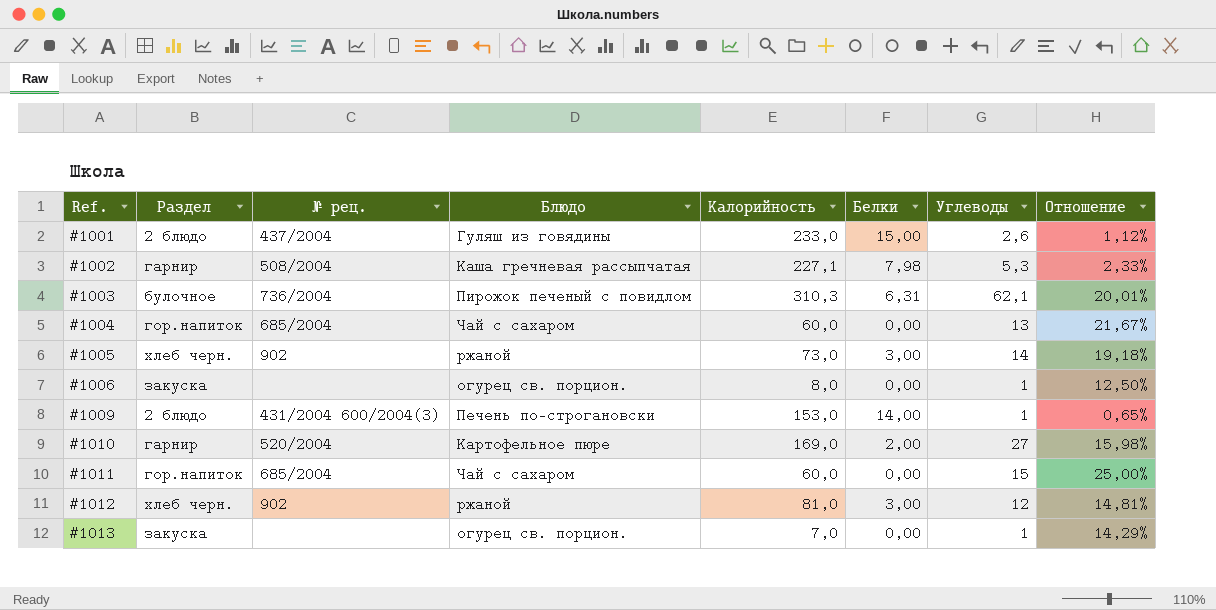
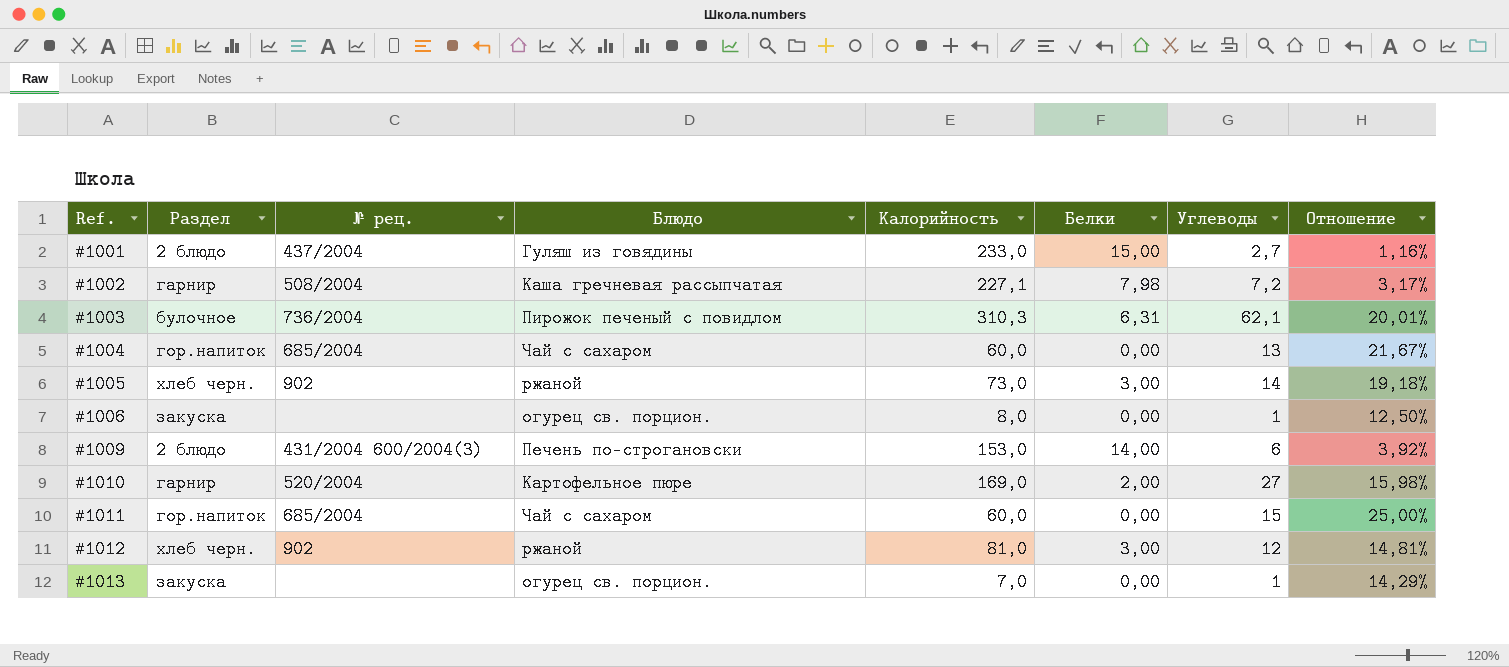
#1001 | Углеводы: 2,6 -> 2,7
#1001 | Отношение: 1,12% -> 1,16%
#1002 | Углеводы: 5,3 -> 7,2
#1002 | Отношение: 2,33% -> 3,17%
#1009 | Углеводы: 1 -> 6
#1009 | Отношение: 0,65% -> 3,92%

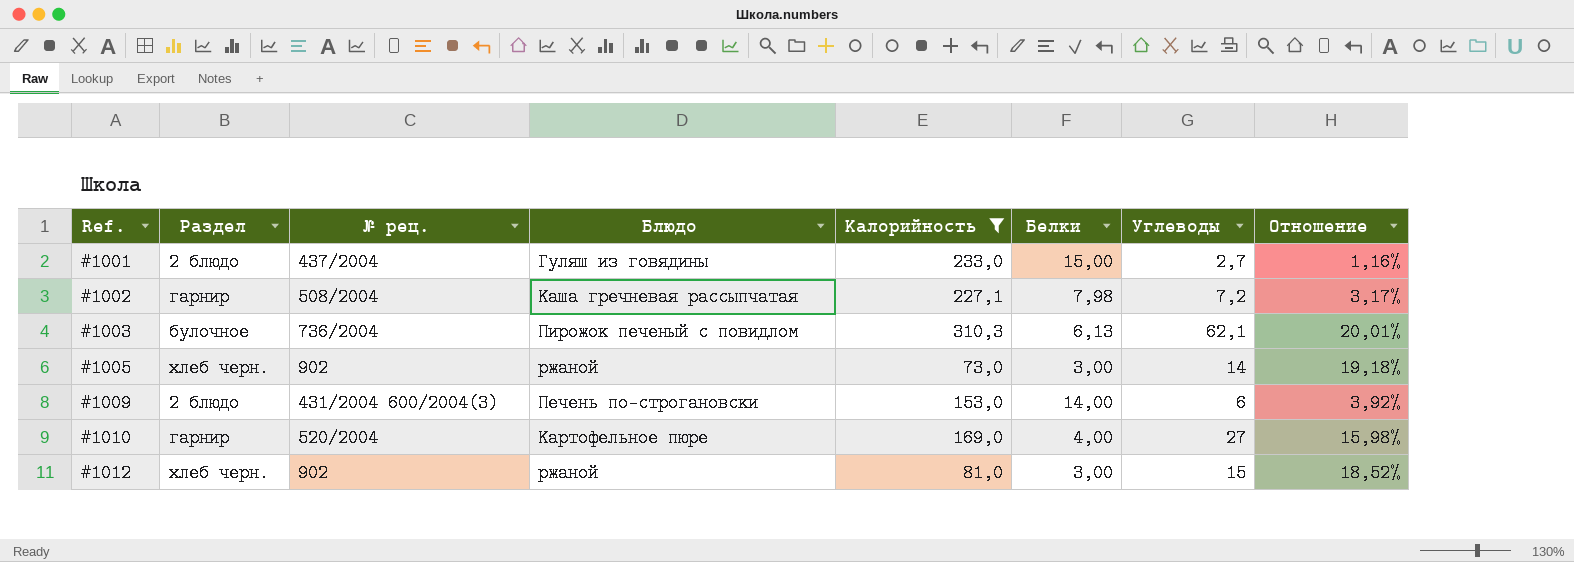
filter: none -> Калорийность >= 73,0
#1003 | Белки: 6,31 -> 6,13
#1010 | Белки: 2,00 -> 4,00
#1012 | Углеводы: 12 -> 15
#1012 | Отношение: 14,81% -> 18,52%

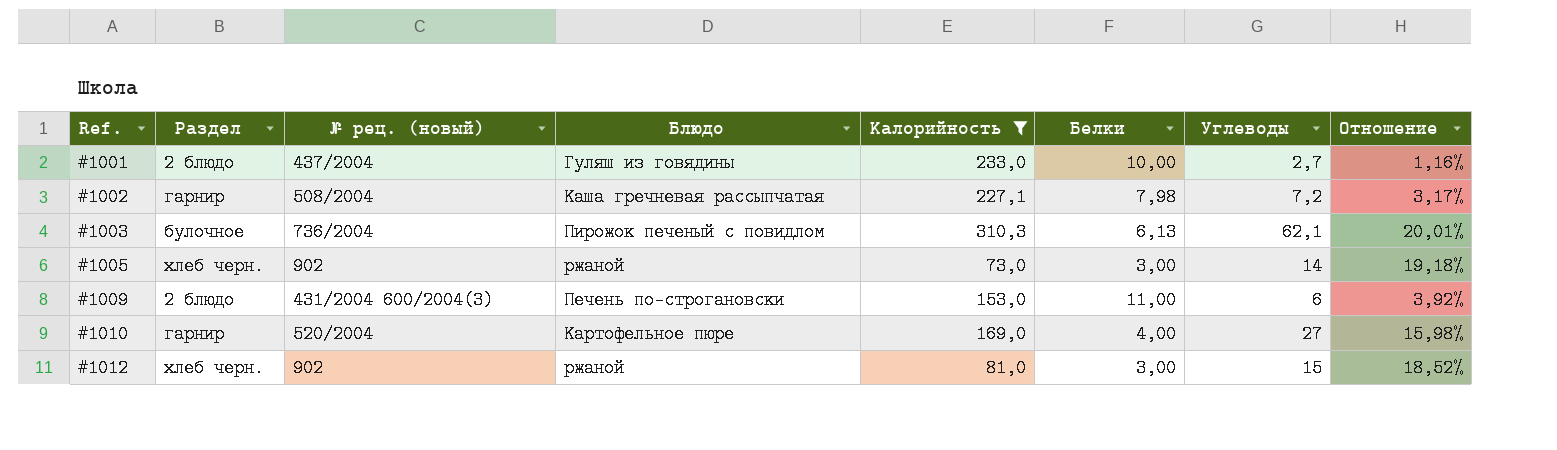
column name: № рец. -> № рец. (новый)
#1001 | Белки: 15,00 -> 10,00
#1009 | Белки: 14,00 -> 11,00

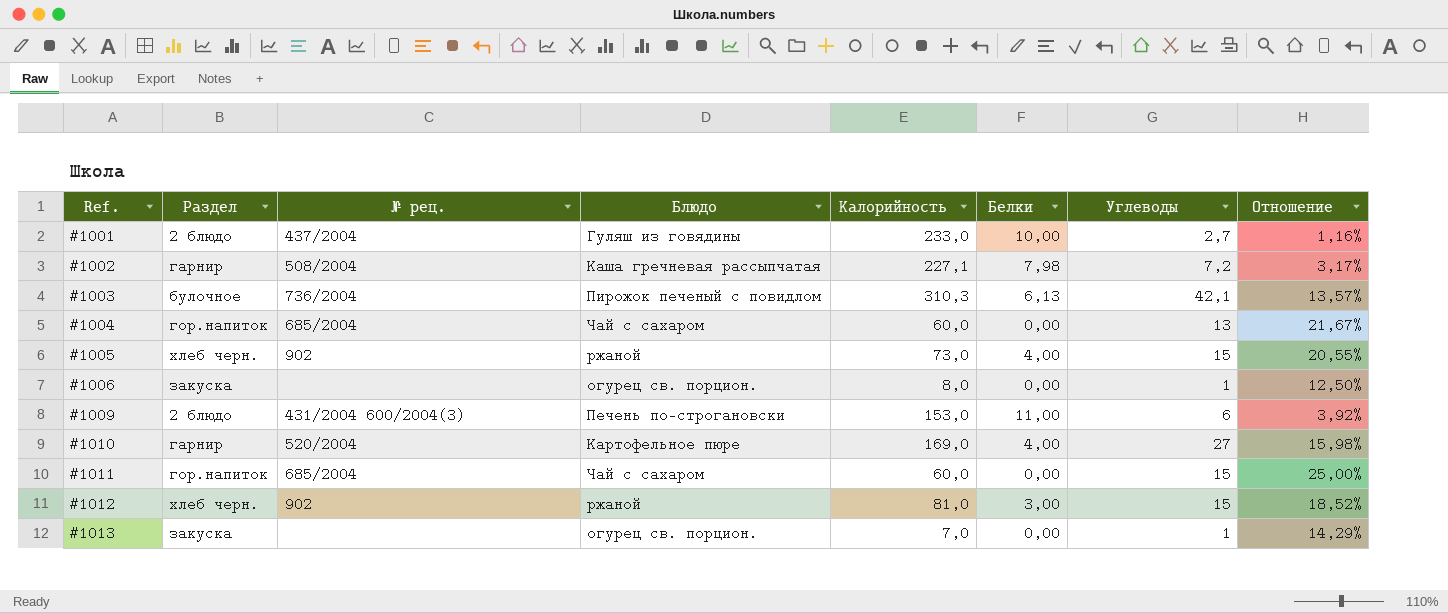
filter: Калорийность >= 73,0 -> none
column name: № рец. (новый) -> № рец.
#1003 | Углеводы: 62,1 -> 42,1
#1003 | Отношение: 20,01% -> 13,57%
#1005 | Белки: 3,00 -> 4,00
#1005 | Углеводы: 14 -> 15
#1005 | Отношение: 19,18% -> 20,55%

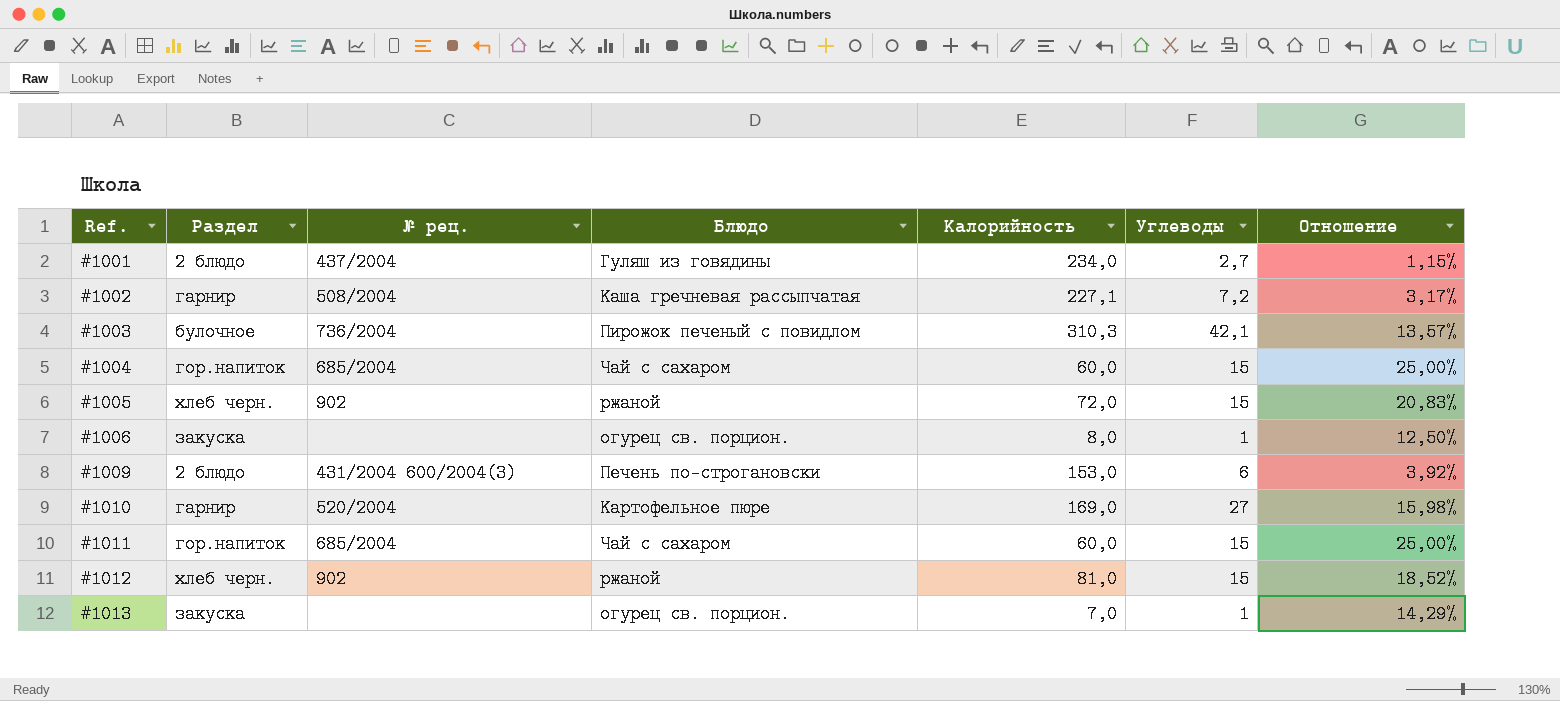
column Белки | position: 6 -> none
#1001 | Калорийность: 233,0 -> 234,0
#1001 | Отношение: 1,16% -> 1,15%
#1004 | Углеводы: 13 -> 15
#1004 | Отношение: 21,67% -> 25,00%
#1005 | Калорийность: 73,0 -> 72,0
#1005 | Отношение: 20,55% -> 20,83%

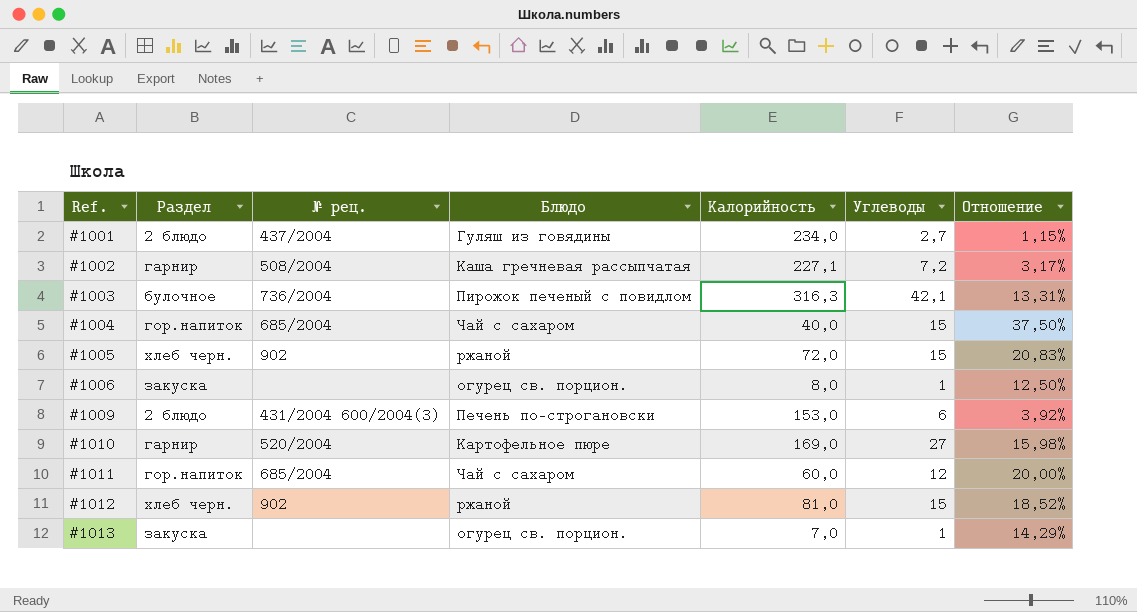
#1003 | Калорийность: 310,3 -> 316,3
#1003 | Отношение: 13,57% -> 13,31%
#1004 | Калорийность: 60,0 -> 40,0
#1004 | Отношение: 25,00% -> 37,50%
#1011 | Углеводы: 15 -> 12
#1011 | Отношение: 25,00% -> 20,00%

